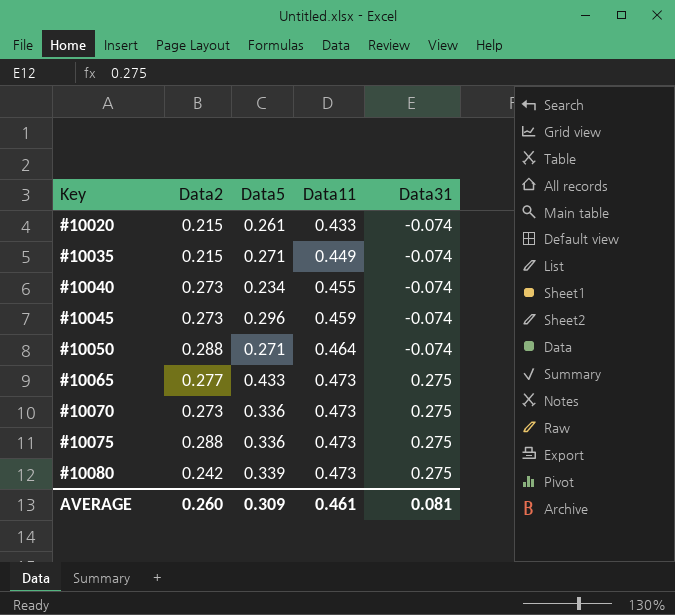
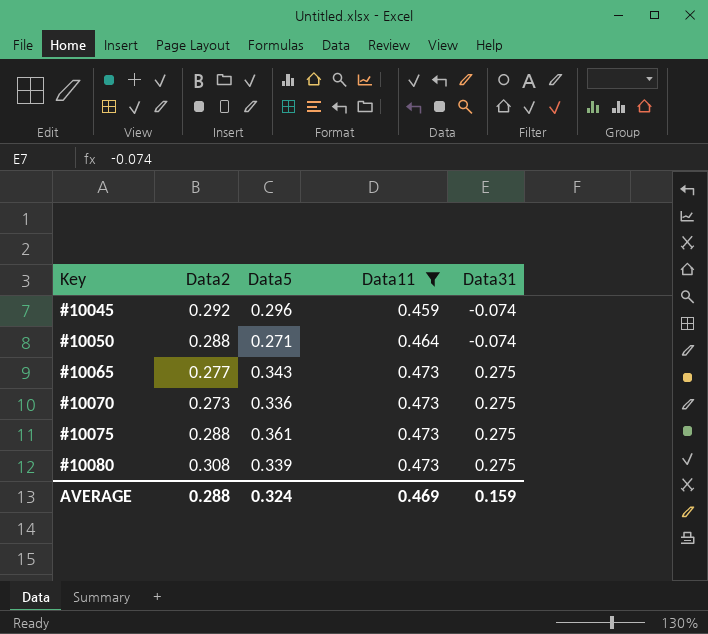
filter: none -> Data11 >= 0.459
#10045 | Data2: 0.273 -> 0.292
#10065 | Data5: 0.433 -> 0.343
#10075 | Data5: 0.336 -> 0.361
#10080 | Data2: 0.242 -> 0.308
AVERAGE | Data2: 0.260 -> 0.288
AVERAGE | Data5: 0.309 -> 0.324
AVERAGE | Data11: 0.461 -> 0.469
AVERAGE | Data31: 0.081 -> 0.159

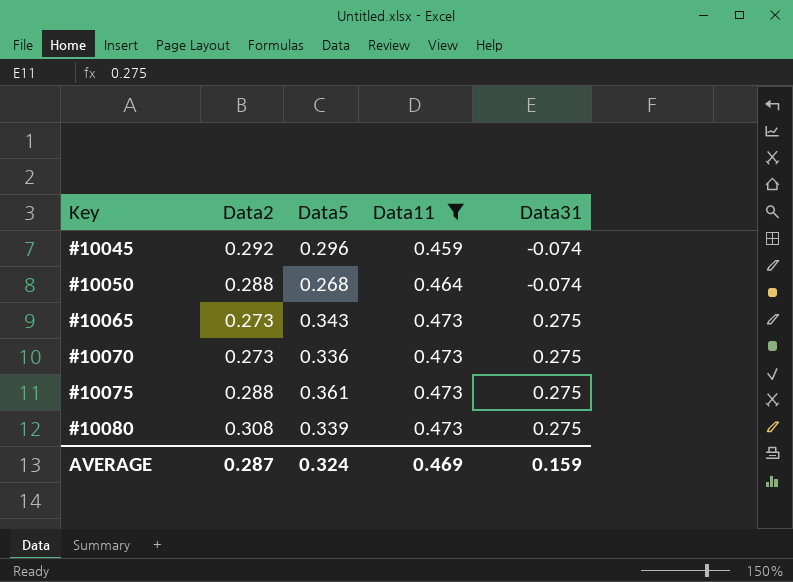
#10050 | Data5: 0.271 -> 0.268
#10065 | Data2: 0.277 -> 0.273
AVERAGE | Data2: 0.288 -> 0.287

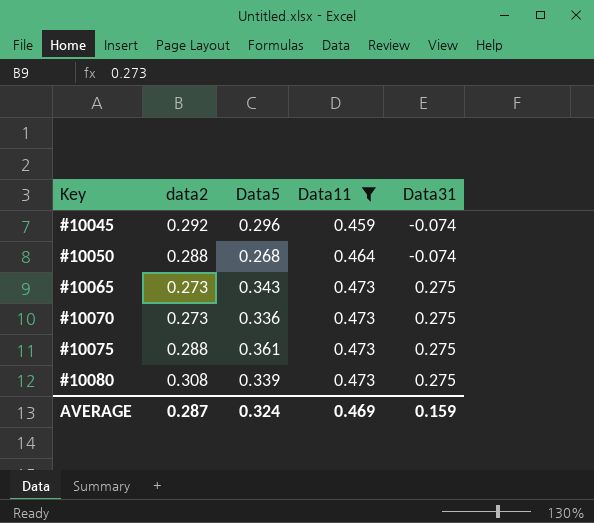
column name: Data2 -> data2

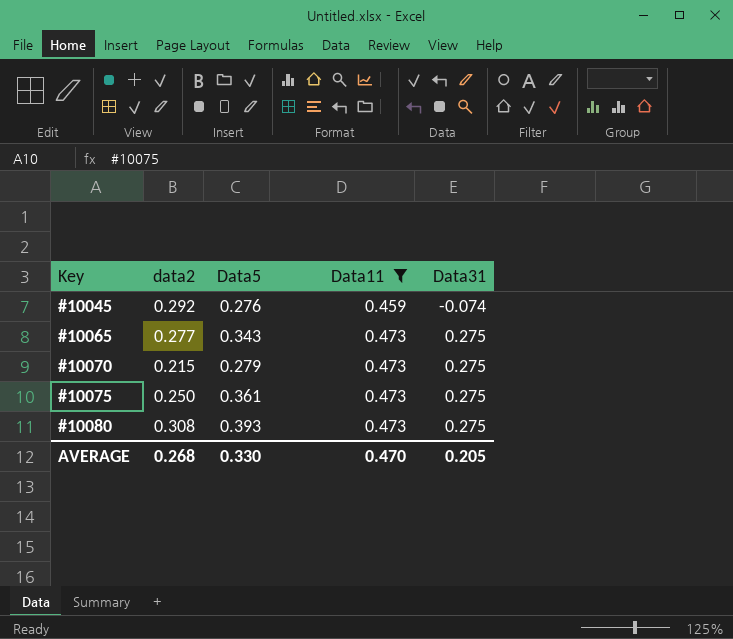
row #10050: 0.288 | 0.268 | 0.464 | -0.074 -> none
#10045 | Data5: 0.296 -> 0.276
#10065 | data2: 0.273 -> 0.277
#10070 | data2: 0.273 -> 0.215
#10070 | Data5: 0.336 -> 0.279
#10075 | data2: 0.288 -> 0.250
#10080 | Data5: 0.339 -> 0.393
AVERAGE | data2: 0.287 -> 0.268
AVERAGE | Data5: 0.324 -> 0.330
AVERAGE | Data11: 0.469 -> 0.470
AVERAGE | Data31: 0.159 -> 0.205

